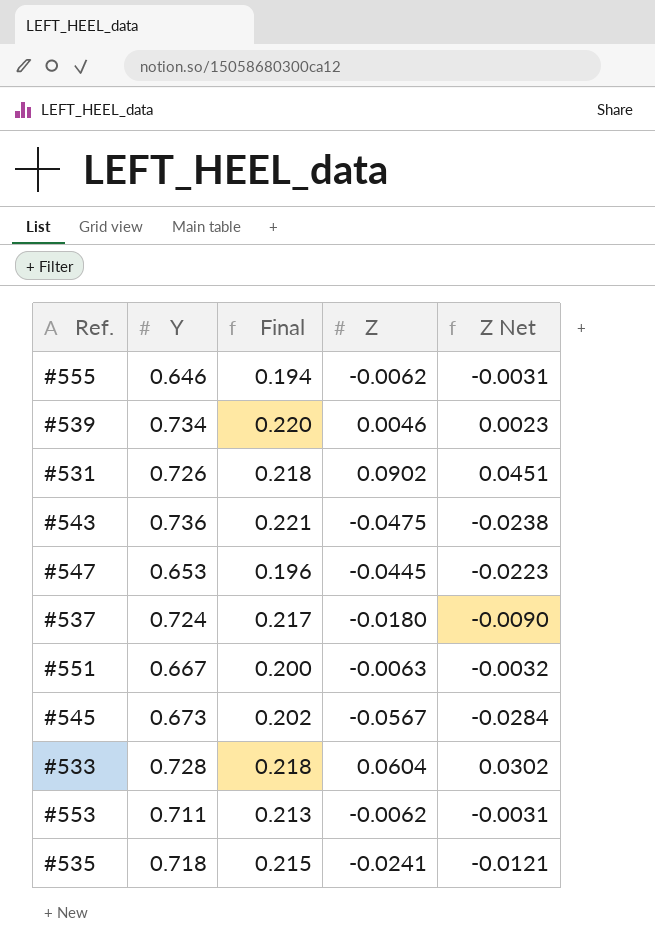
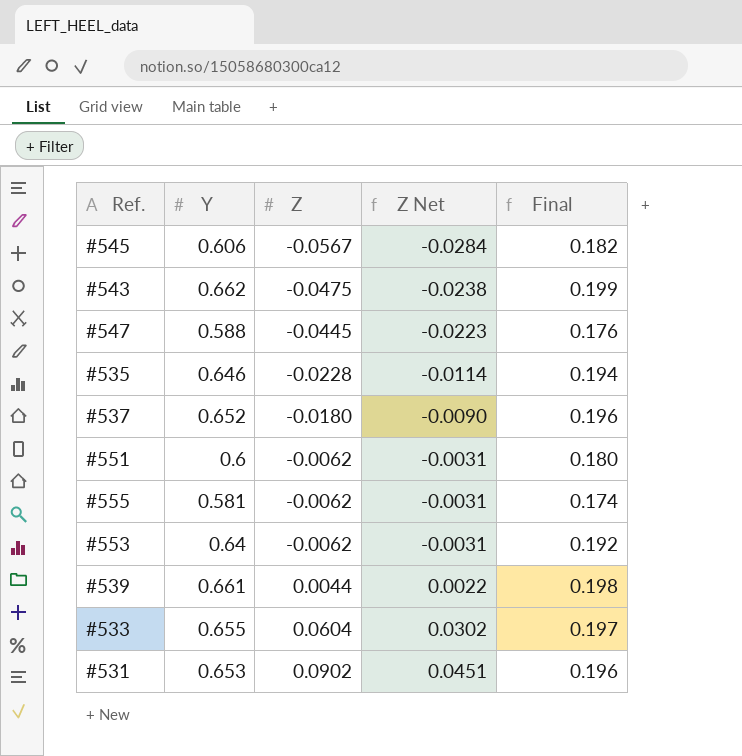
row order: none -> Z ascending
column Final | position: 3 -> 5
#545 | Y: 0.673 -> 0.606
#545 | Final: 0.202 -> 0.182
#543 | Y: 0.736 -> 0.662
#543 | Final: 0.221 -> 0.199
#547 | Y: 0.653 -> 0.588
#547 | Final: 0.196 -> 0.176
#535 | Y: 0.718 -> 0.646
#535 | Z: -0.0241 -> -0.0228
#535 | Z Net: -0.0121 -> -0.0114
#535 | Final: 0.215 -> 0.194
#537 | Y: 0.724 -> 0.652
#537 | Final: 0.217 -> 0.196
#551 | Y: 0.667 -> 0.6
#551 | Z: -0.0063 -> -0.0062
#551 | Z Net: -0.0032 -> -0.0031
#551 | Final: 0.200 -> 0.180
#555 | Y: 0.646 -> 0.581
#555 | Final: 0.194 -> 0.174
#553 | Y: 0.711 -> 0.64
#553 | Final: 0.213 -> 0.192
#539 | Y: 0.734 -> 0.661
#539 | Z: 0.0046 -> 0.0044
#539 | Z Net: 0.0023 -> 0.0022
#539 | Final: 0.220 -> 0.198
#533 | Y: 0.728 -> 0.655
#533 | Final: 0.218 -> 0.197
#531 | Y: 0.726 -> 0.653
#531 | Final: 0.218 -> 0.196

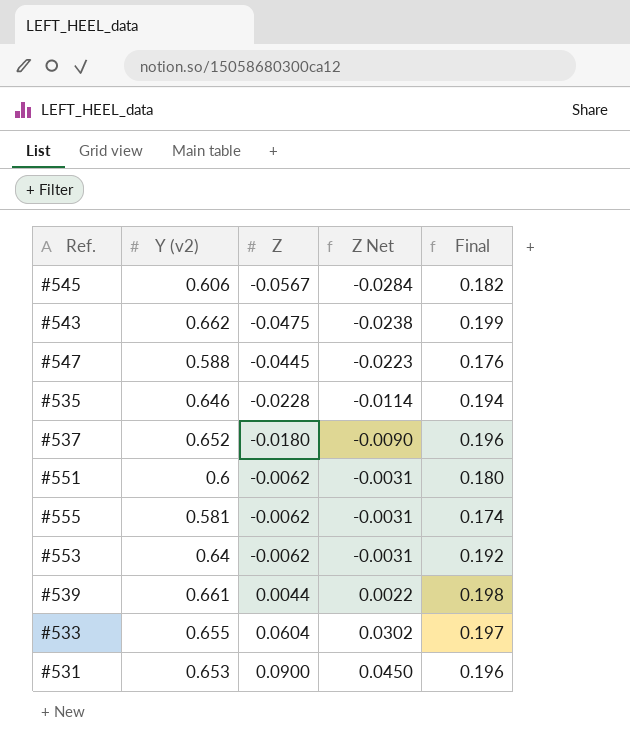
column name: Y -> Y (v2)
#531 | Z: 0.0902 -> 0.0900
#531 | Z Net: 0.0451 -> 0.0450

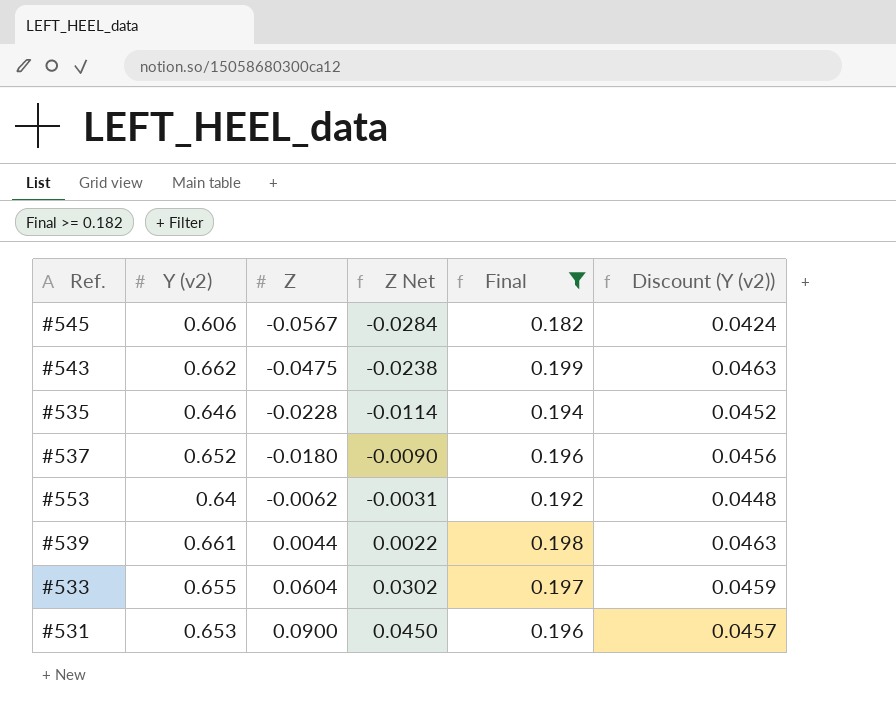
filter: none -> Final >= 0.182
column Discount (Y (v2)) | formula: none -> [Y (v2)] * 0.07

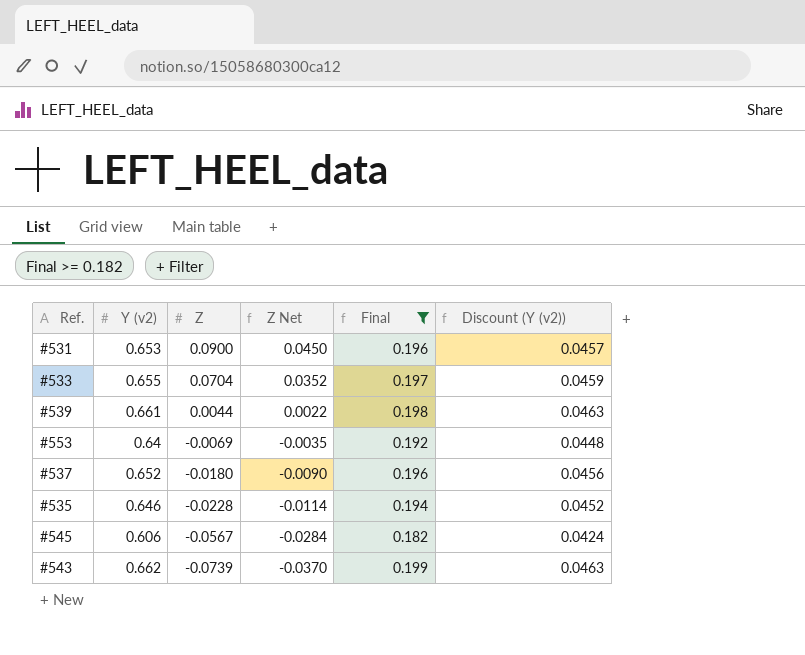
row order: Z ascending -> Z descending
#533 | Z: 0.0604 -> 0.0704
#533 | Z Net: 0.0302 -> 0.0352
#553 | Z: -0.0062 -> -0.0069
#553 | Z Net: -0.0031 -> -0.0035
#543 | Z: -0.0475 -> -0.0739
#543 | Z Net: -0.0238 -> -0.0370

